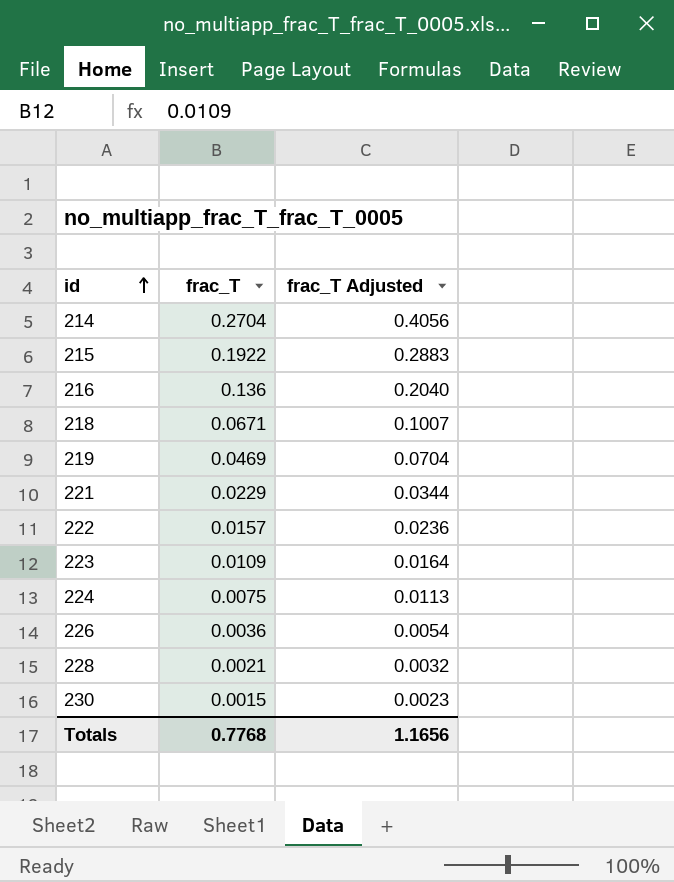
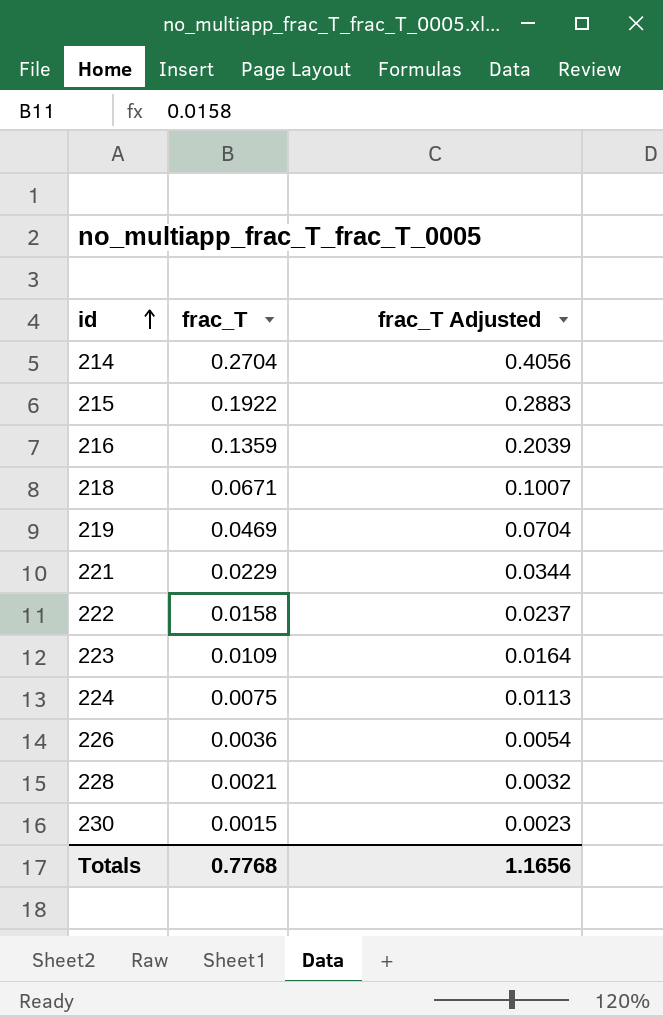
216 | frac_T: 0.136 -> 0.1359
216 | frac_T Adjusted: 0.2040 -> 0.2039
222 | frac_T: 0.0157 -> 0.0158
222 | frac_T Adjusted: 0.0236 -> 0.0237

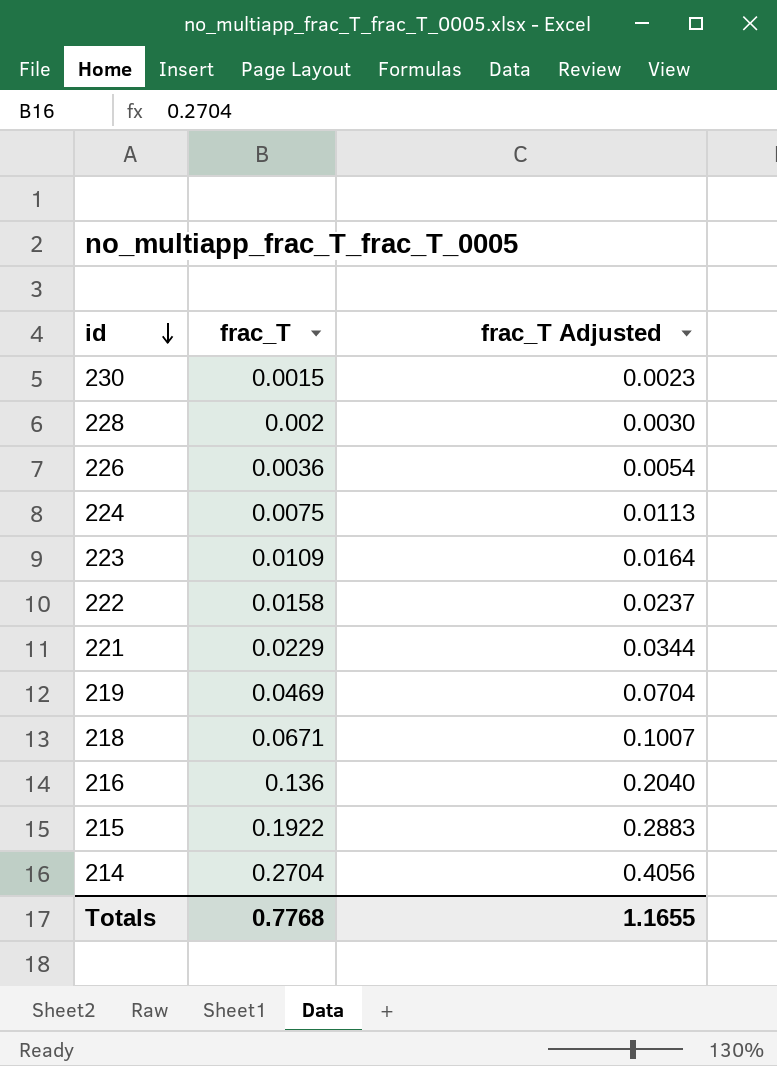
row order: id ascending -> id descending
228 | frac_T: 0.0021 -> 0.002
228 | frac_T Adjusted: 0.0032 -> 0.0030
216 | frac_T: 0.1359 -> 0.136
216 | frac_T Adjusted: 0.2039 -> 0.2040
Totals | frac_T Adjusted: 1.1656 -> 1.1655

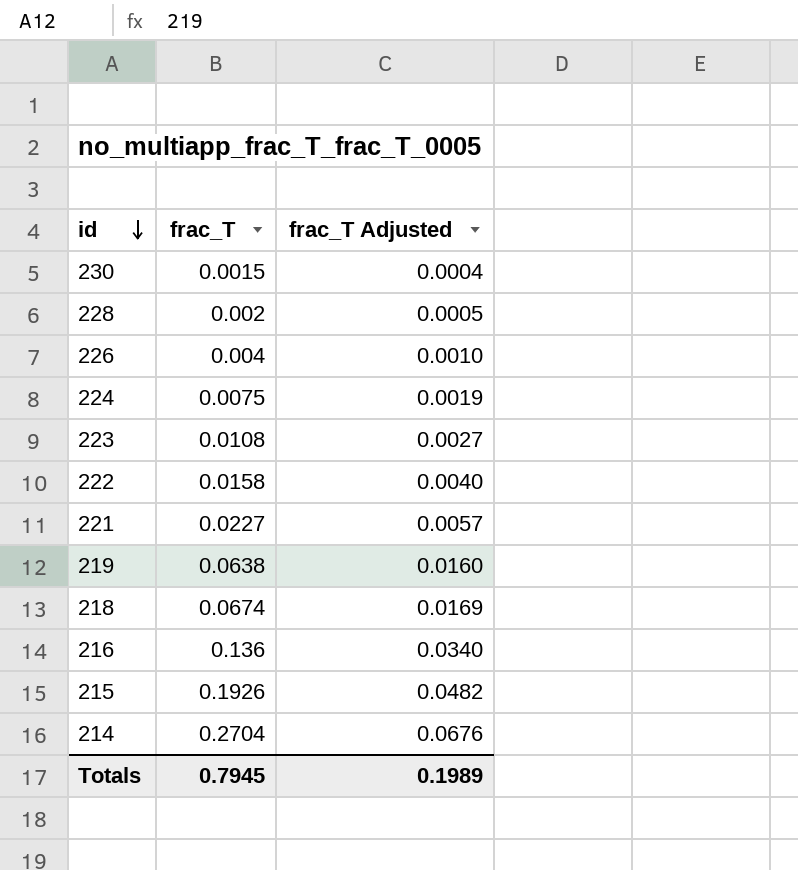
column frac_T Adjusted | formula: [frac_T] * 1.5 -> [frac_T] * 0.25
226 | frac_T: 0.0036 -> 0.004
223 | frac_T: 0.0109 -> 0.0108
221 | frac_T: 0.0229 -> 0.0227
219 | frac_T: 0.0469 -> 0.0638
218 | frac_T: 0.0671 -> 0.0674
215 | frac_T: 0.1922 -> 0.1926
Totals | frac_T: 0.7768 -> 0.7945
Totals | frac_T Adjusted: 1.1655 -> 0.1989

